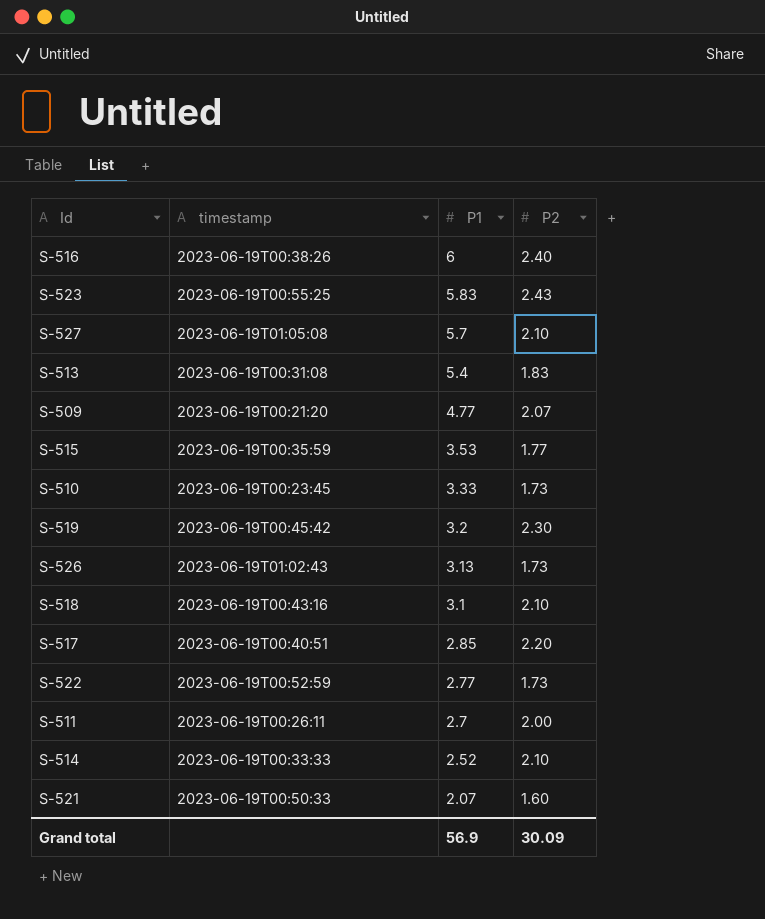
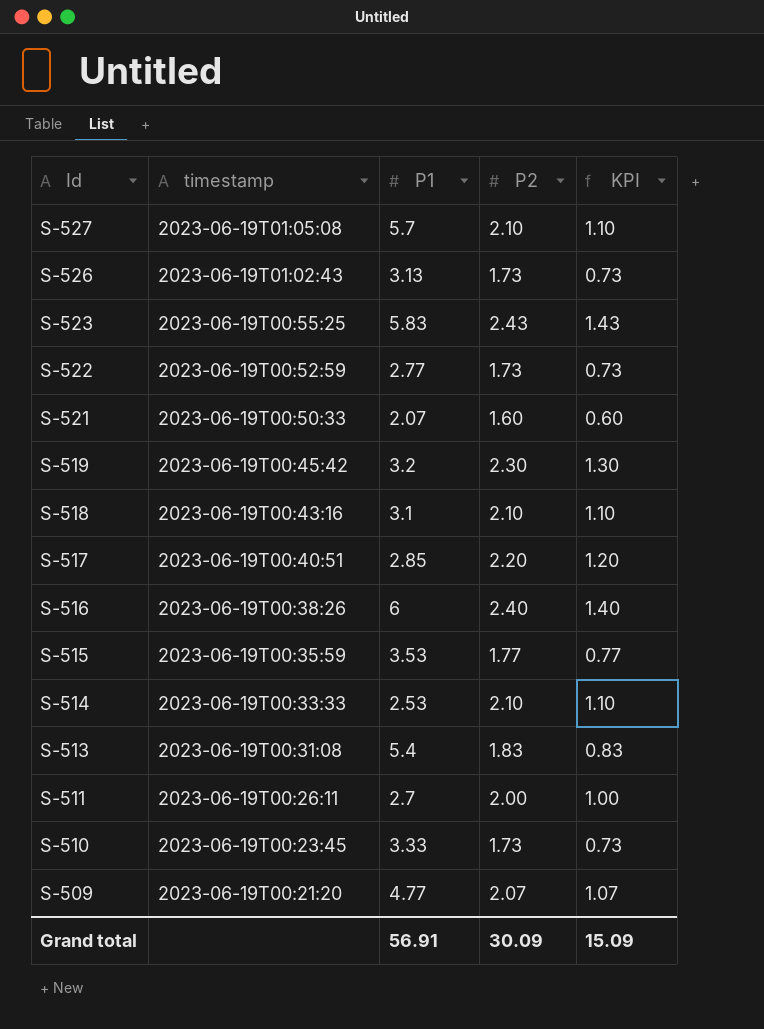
row order: P1 descending -> Id descending
column KPI | formula: none -> [P2] - 1
S-514 | P1: 2.52 -> 2.53
Grand total | P1: 56.9 -> 56.91

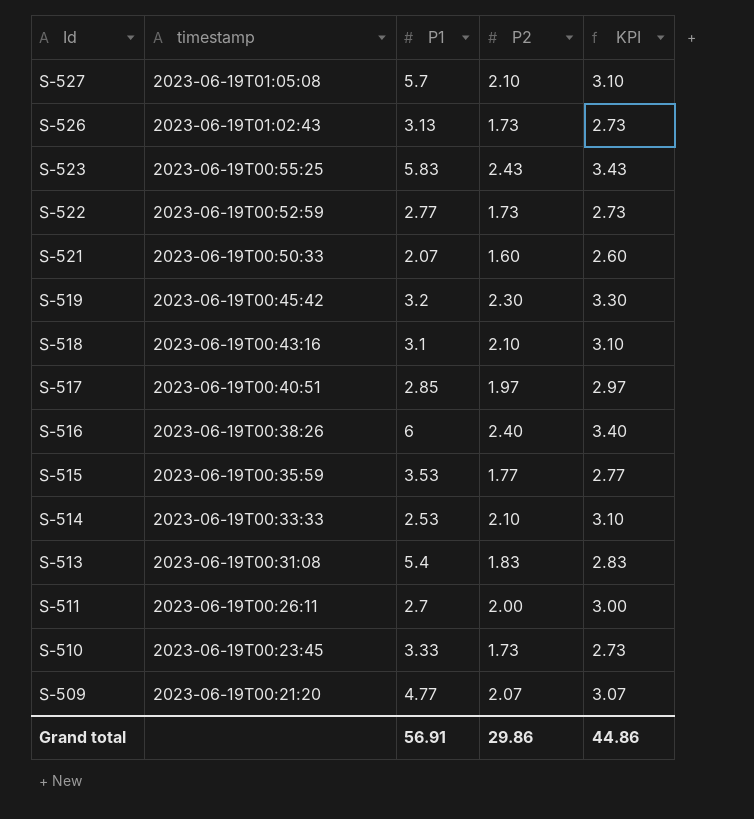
column KPI | formula: [P2] - 1 -> [P2] + 1
S-517 | P2: 2.20 -> 1.97
Grand total | P2: 30.09 -> 29.86
Grand total | KPI: 15.09 -> 44.86

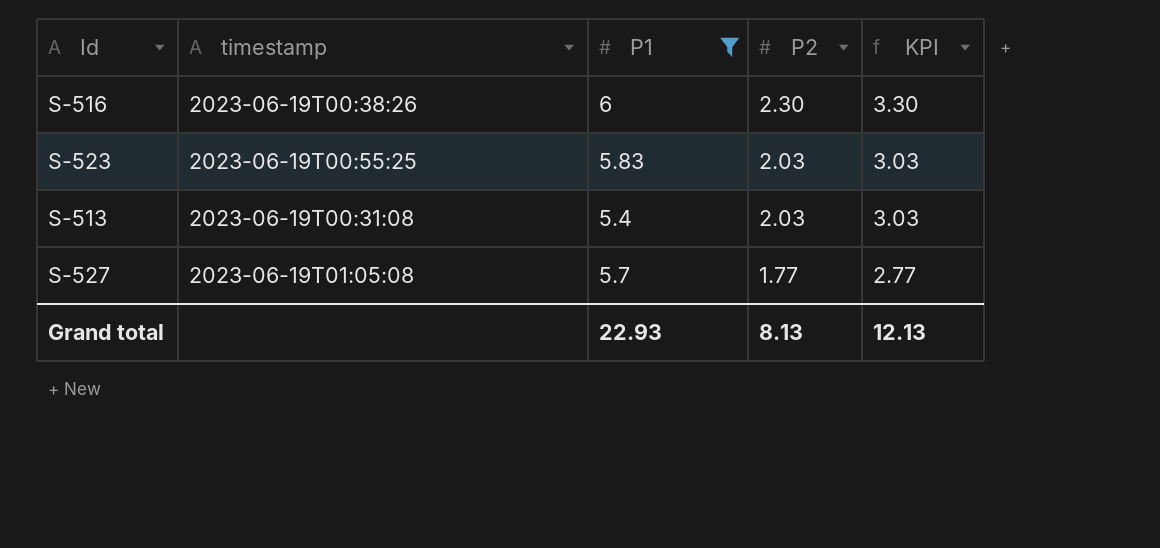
filter: none -> P1 >= 5.4
row order: Id descending -> P2 descending
S-516 | P2: 2.40 -> 2.30
S-516 | KPI: 3.40 -> 3.30
S-523 | P2: 2.43 -> 2.03
S-523 | KPI: 3.43 -> 3.03
S-513 | P2: 1.83 -> 2.03
S-513 | KPI: 2.83 -> 3.03
S-527 | P2: 2.10 -> 1.77
S-527 | KPI: 3.10 -> 2.77
Grand total | P1: 56.91 -> 22.93
Grand total | P2: 29.86 -> 8.13
Grand total | KPI: 44.86 -> 12.13

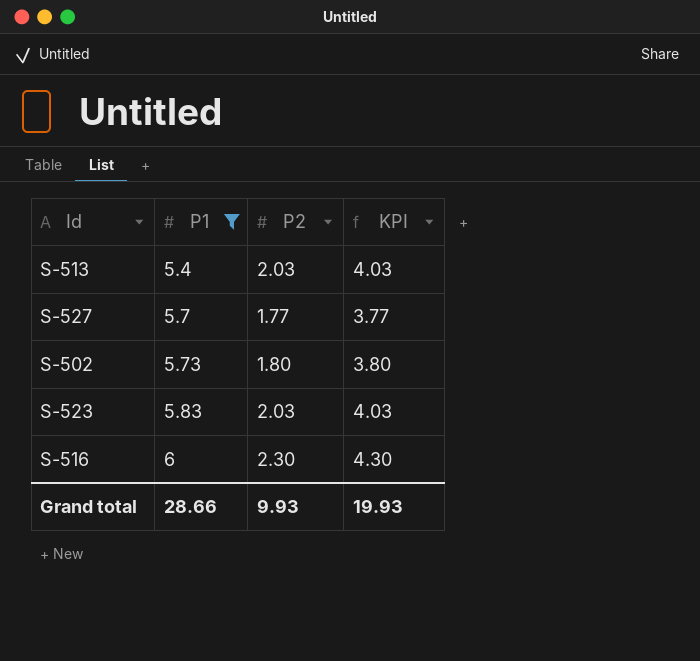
row order: P2 descending -> P1 ascending
column timestamp | position: 2 -> none
column KPI | formula: [P2] + 1 -> [P2] + 2
row S-502: none -> 5.73 | 1.80 | 3.80
Grand total | P1: 22.93 -> 28.66
Grand total | P2: 8.13 -> 9.93
Grand total | KPI: 12.13 -> 19.93

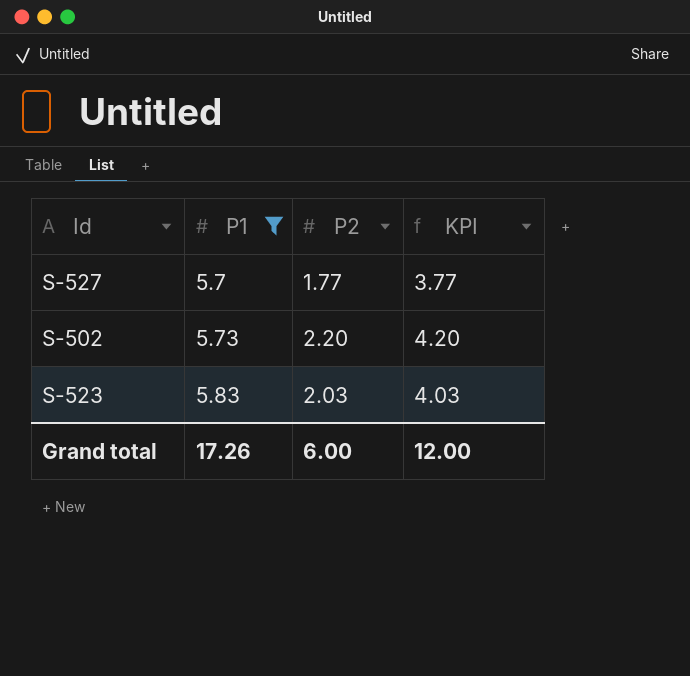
row S-513: 5.4 | 2.03 | 4.03 -> none
row S-516: 6 | 2.30 | 4.30 -> none
S-502 | P2: 1.80 -> 2.20
S-502 | KPI: 3.80 -> 4.20
Grand total | P1: 28.66 -> 17.26
Grand total | P2: 9.93 -> 6.00
Grand total | KPI: 19.93 -> 12.00

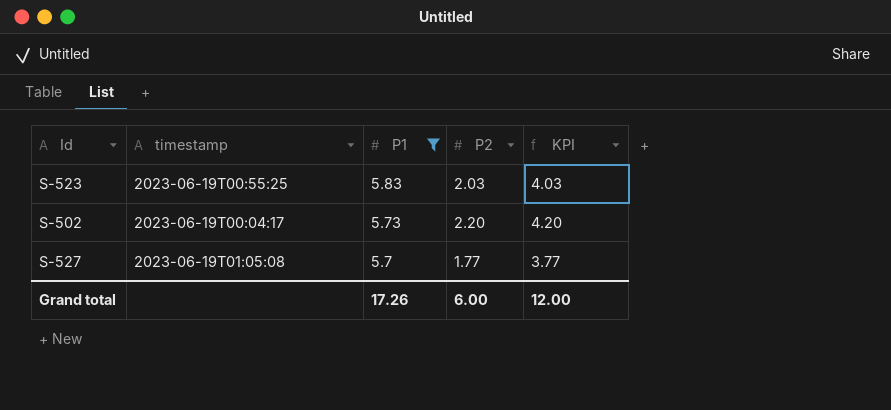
row order: P1 ascending -> P1 descending
column timestamp | position: none -> 2

